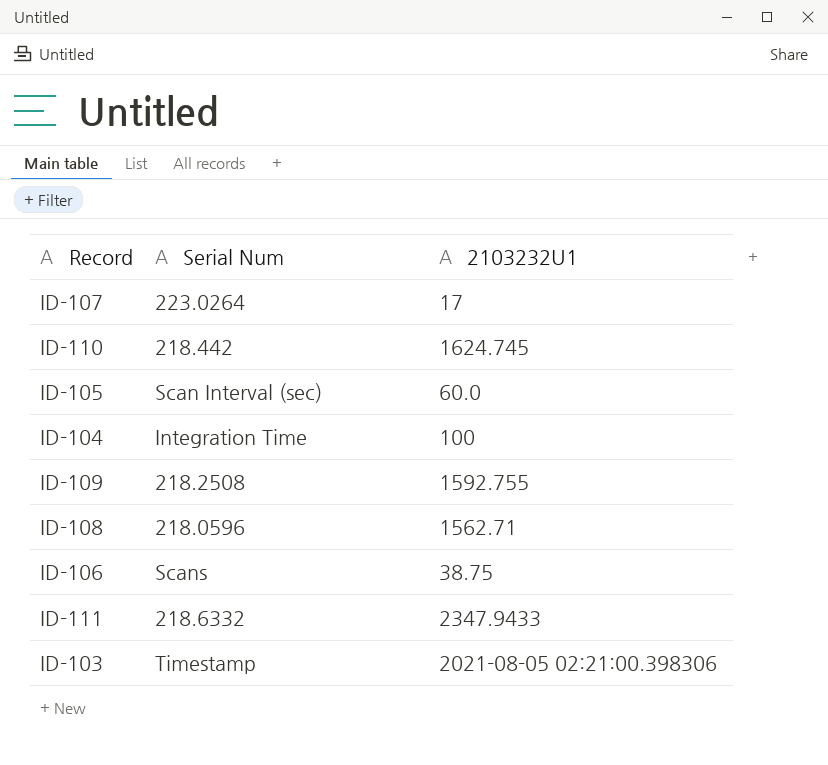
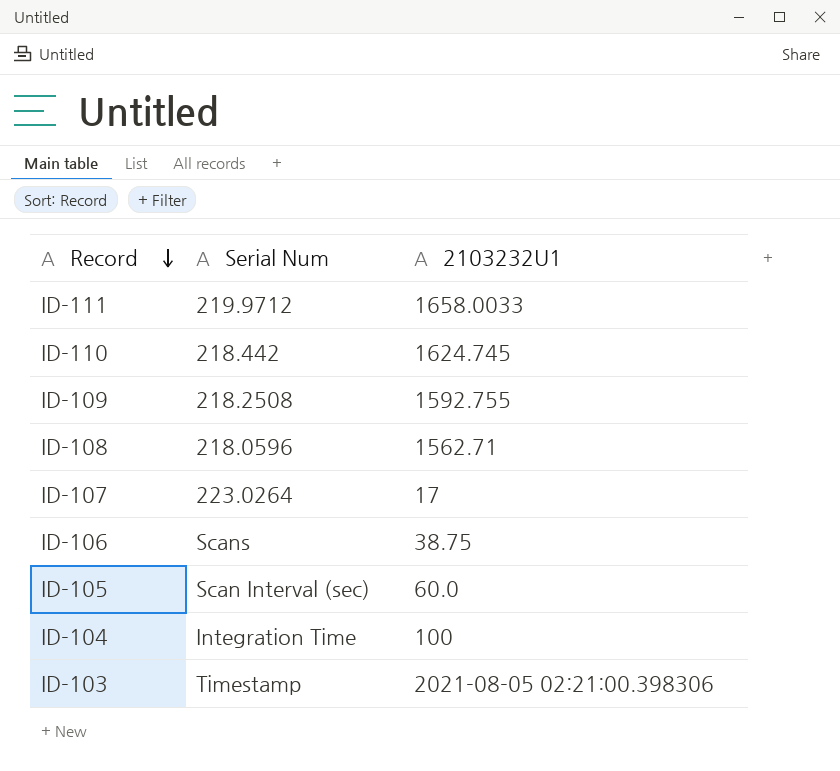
row order: none -> Record descending
ID-111 | Serial Num: 218.6332 -> 219.9712
ID-111 | 2103232U1: 2347.9433 -> 1658.0033

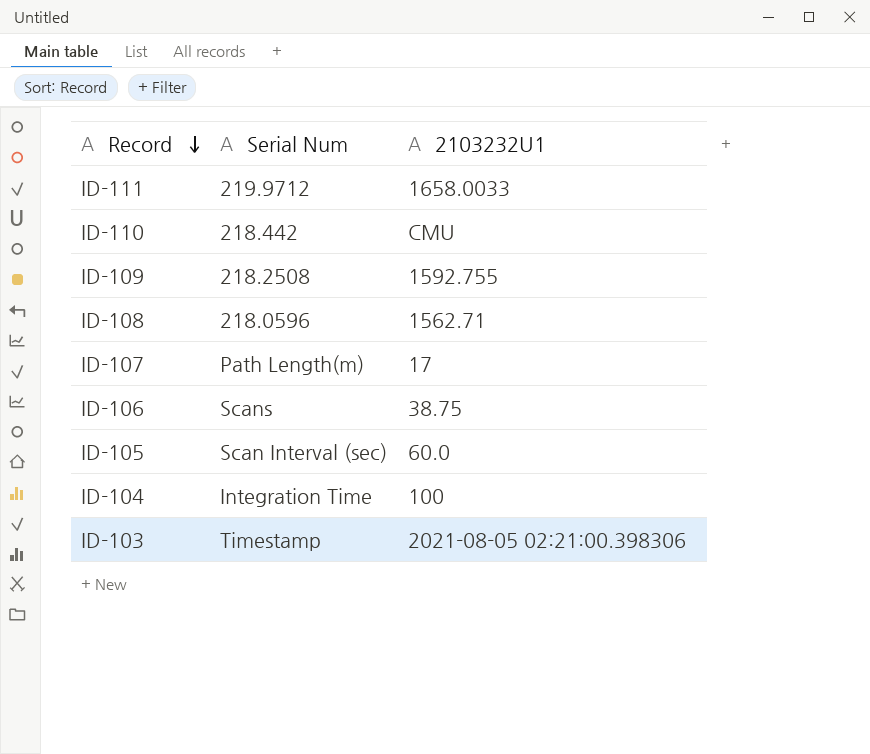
ID-110 | 2103232U1: 1624.745 -> CMU
ID-107 | Serial Num: 223.0264 -> Path Length(m)

